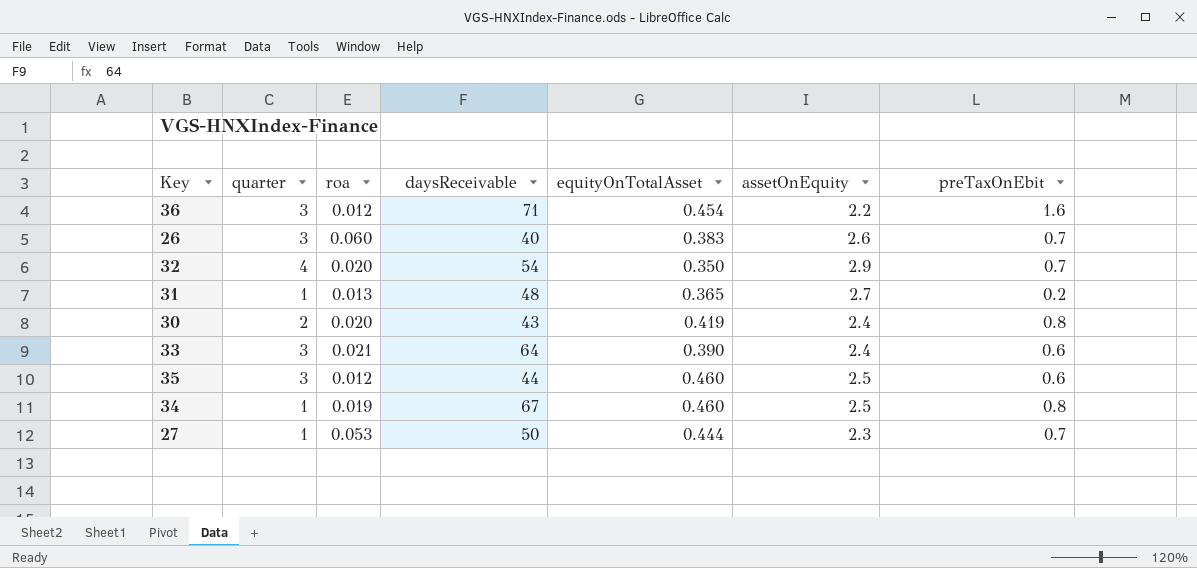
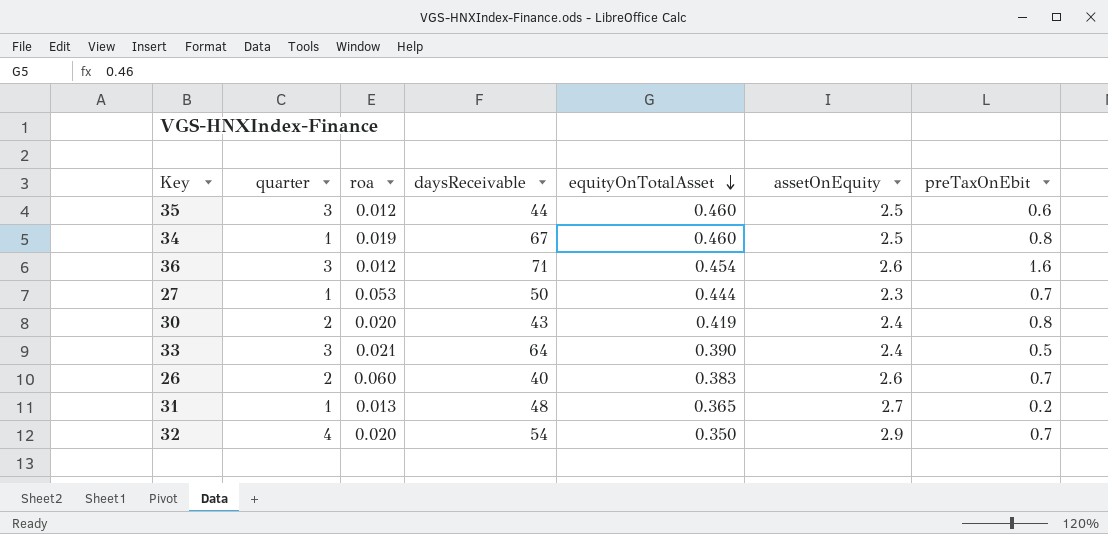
row order: none -> equityOnTotalAsset descending
36 | assetOnEquity: 2.2 -> 2.6
33 | preTaxOnEbit: 0.6 -> 0.5
26 | quarter: 3 -> 2

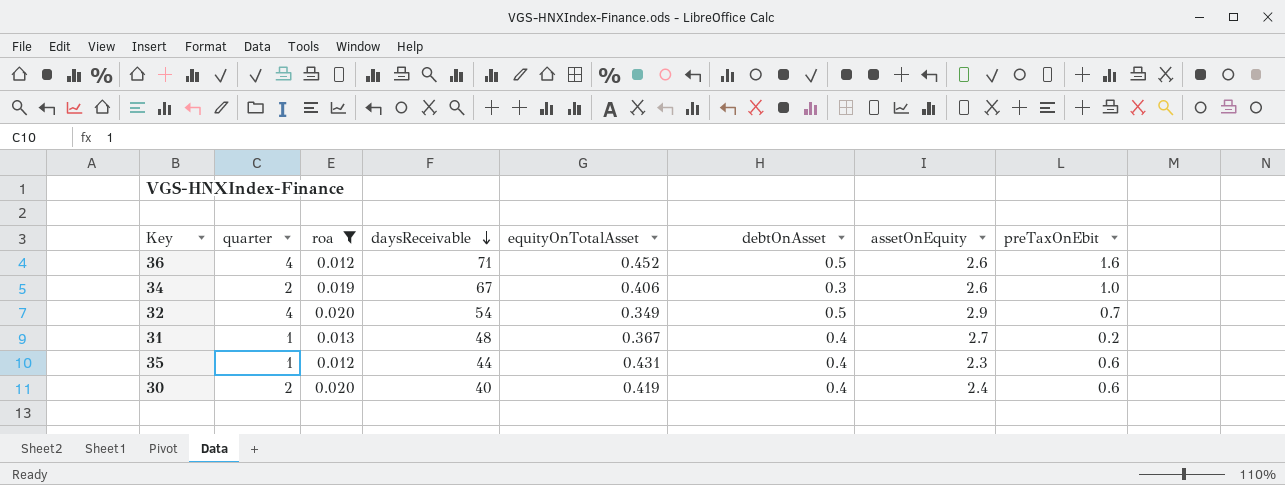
filter: none -> roa <= 0.020
row order: equityOnTotalAsset descending -> daysReceivable descending
column debtOnAsset | position: none -> 6
36 | quarter: 3 -> 4
36 | equityOnTotalAsset: 0.454 -> 0.452
34 | quarter: 1 -> 2
34 | equityOnTotalAsset: 0.460 -> 0.406
34 | assetOnEquity: 2.5 -> 2.6
34 | preTaxOnEbit: 0.8 -> 1.0
32 | equityOnTotalAsset: 0.350 -> 0.349
31 | equityOnTotalAsset: 0.365 -> 0.367
35 | quarter: 3 -> 1
35 | equityOnTotalAsset: 0.460 -> 0.431
35 | assetOnEquity: 2.5 -> 2.3
30 | daysReceivable: 43 -> 40
30 | preTaxOnEbit: 0.8 -> 0.6

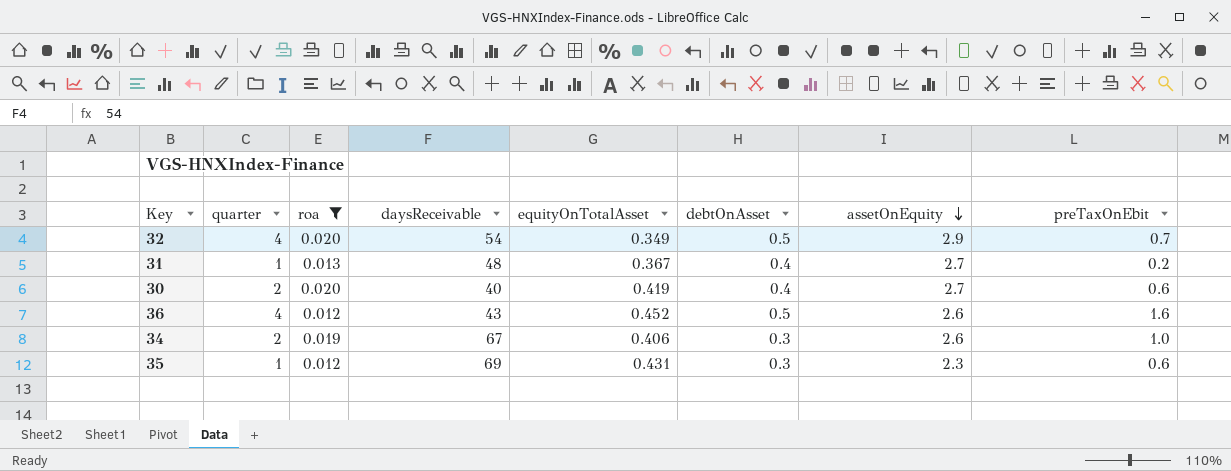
row order: daysReceivable descending -> assetOnEquity descending
30 | assetOnEquity: 2.4 -> 2.7
36 | daysReceivable: 71 -> 43
35 | daysReceivable: 44 -> 69
35 | debtOnAsset: 0.4 -> 0.3

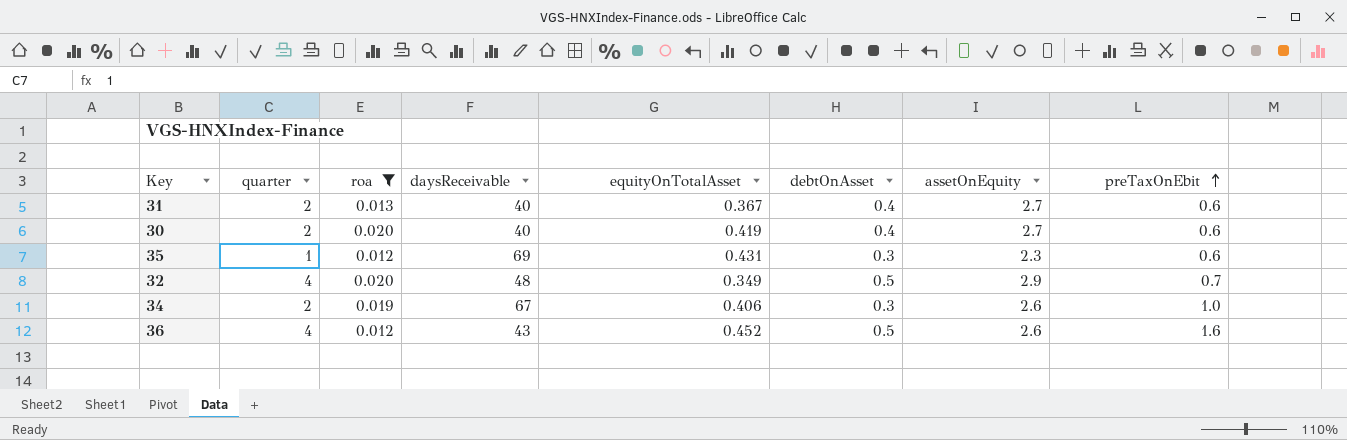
row order: assetOnEquity descending -> preTaxOnEbit ascending
31 | quarter: 1 -> 2
31 | daysReceivable: 48 -> 40
31 | preTaxOnEbit: 0.2 -> 0.6
32 | daysReceivable: 54 -> 48

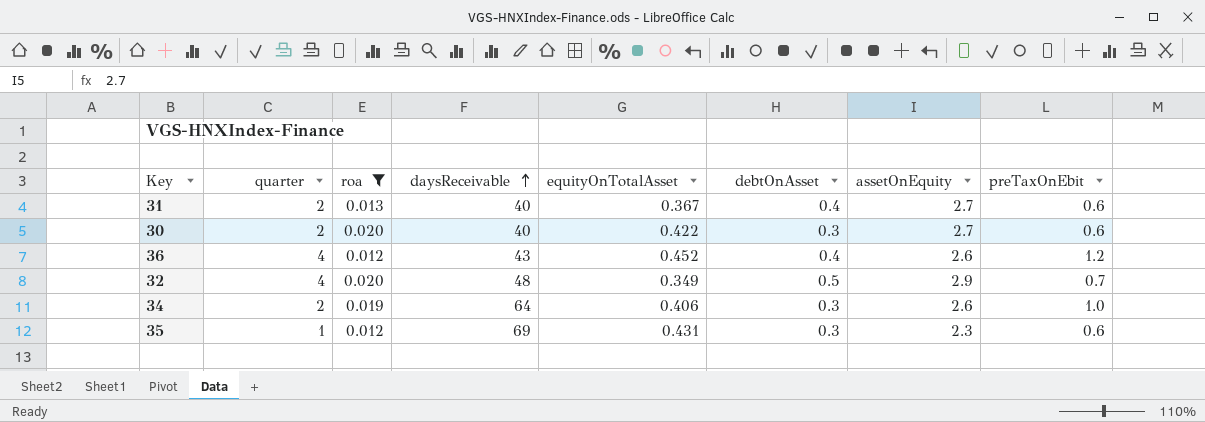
row order: preTaxOnEbit ascending -> daysReceivable ascending
30 | equityOnTotalAsset: 0.419 -> 0.422
30 | debtOnAsset: 0.4 -> 0.3
36 | debtOnAsset: 0.5 -> 0.4
36 | preTaxOnEbit: 1.6 -> 1.2
34 | daysReceivable: 67 -> 64

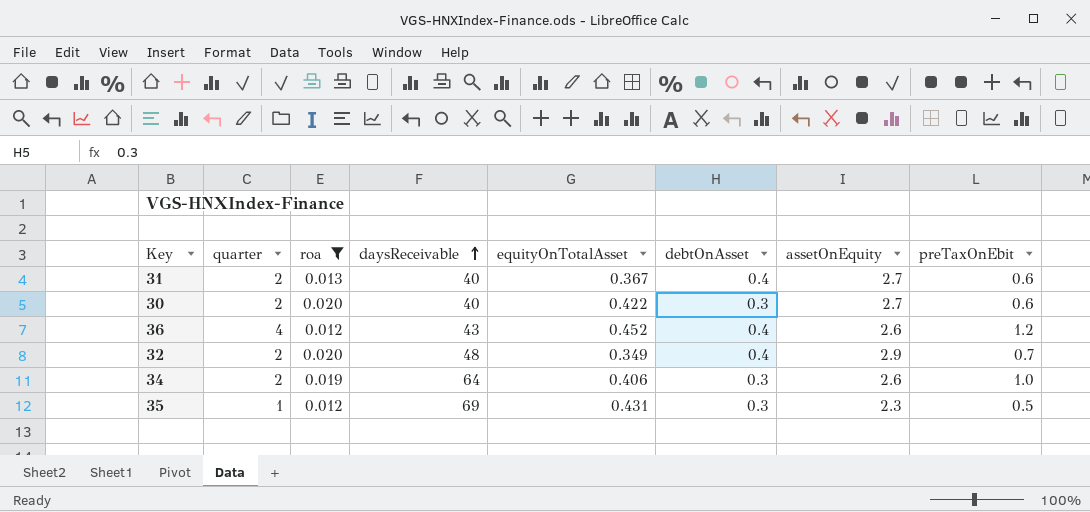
32 | quarter: 4 -> 2
32 | debtOnAsset: 0.5 -> 0.4
35 | preTaxOnEbit: 0.6 -> 0.5

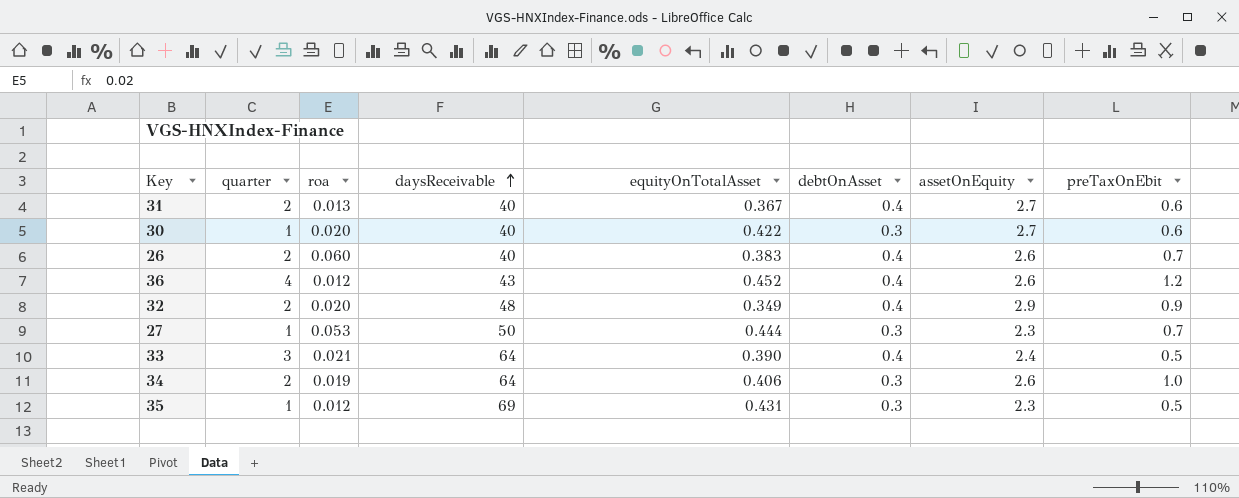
filter: roa <= 0.020 -> none
30 | quarter: 2 -> 1
32 | preTaxOnEbit: 0.7 -> 0.9

